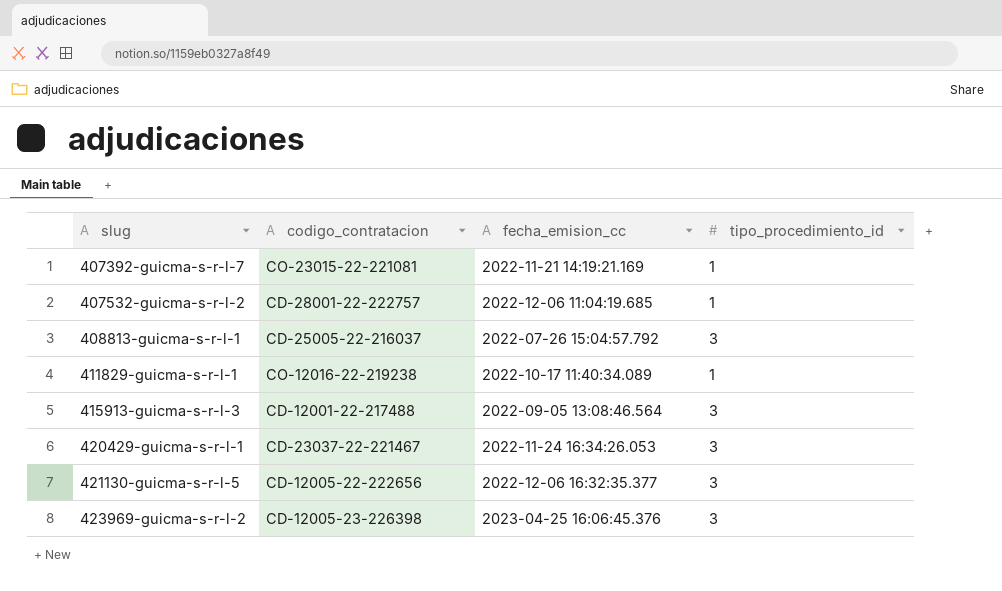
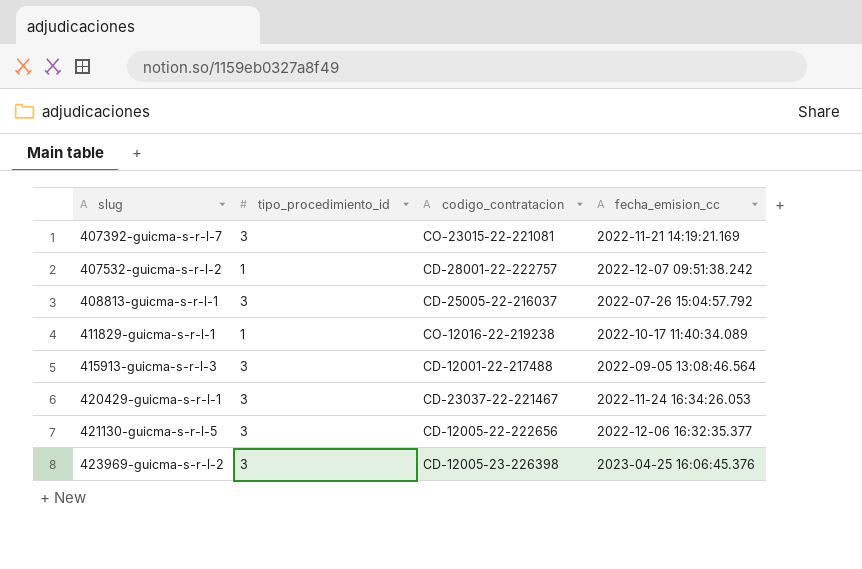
column tipo_procedimiento_id | position: 4 -> 2
407392-guicma-s-r-l-7 | tipo_procedimiento_id: 1 -> 3
407532-guicma-s-r-l-2 | fecha_emision_cc: 2022-12-06 11:04:19.685 -> 2022-12-07 09:51:38.242

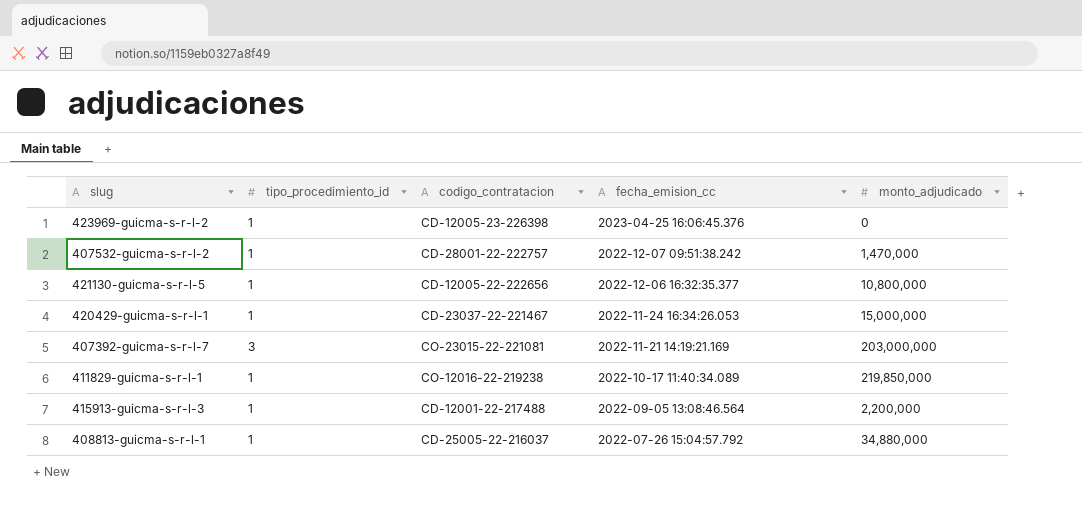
row order: slug ascending -> fecha_emision_cc descending
column monto_adjudicado | position: none -> 5
423969-guicma-s-r-l-2 | tipo_procedimiento_id: 3 -> 1
421130-guicma-s-r-l-5 | tipo_procedimiento_id: 3 -> 1
420429-guicma-s-r-l-1 | tipo_procedimiento_id: 3 -> 1
415913-guicma-s-r-l-3 | tipo_procedimiento_id: 3 -> 1
408813-guicma-s-r-l-1 | tipo_procedimiento_id: 3 -> 1

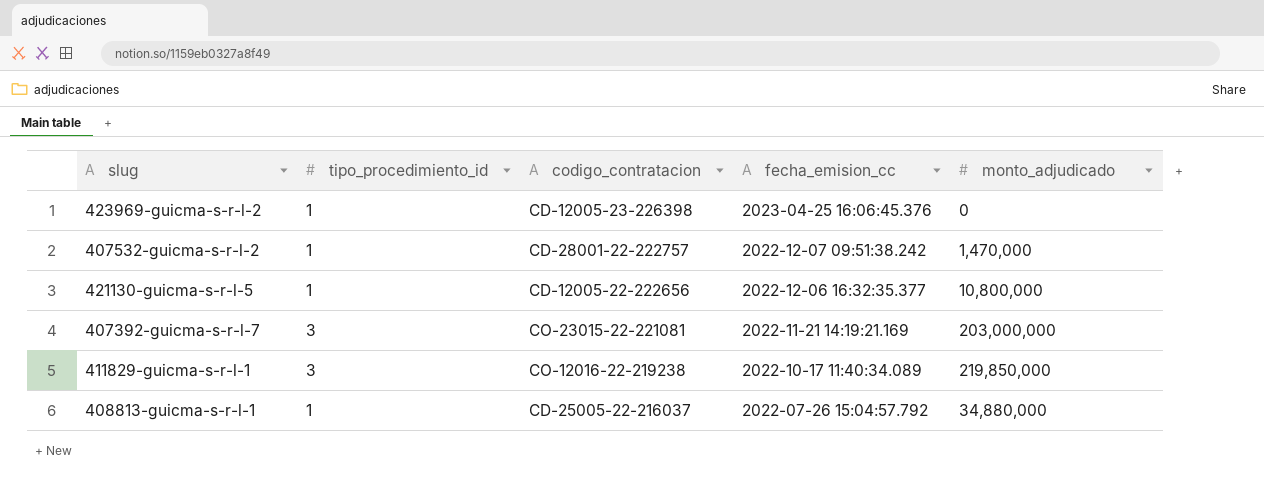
row 420429-guicma-s-r-l-1: 1 | CD-23037-22-221467 | 2022-11-24 16:34:26.053 | 15,000,000 -> none
row 415913-guicma-s-r-l-3: 1 | CD-12001-22-217488 | 2022-09-05 13:08:46.564 | 2,200,000 -> none
411829-guicma-s-r-l-1 | tipo_procedimiento_id: 1 -> 3

